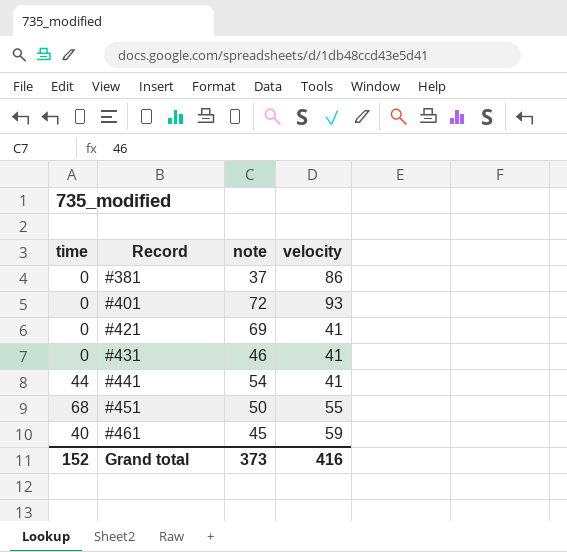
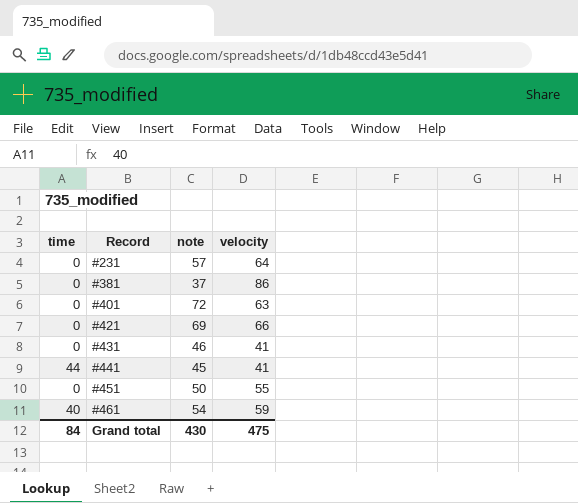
row #231: none -> 0 | 57 | 64
#401 | velocity: 93 -> 63
#421 | velocity: 41 -> 66
#441 | note: 54 -> 45
#451 | time: 68 -> 0
#461 | note: 45 -> 54
Grand total | time: 152 -> 84
Grand total | note: 373 -> 430
Grand total | velocity: 416 -> 475

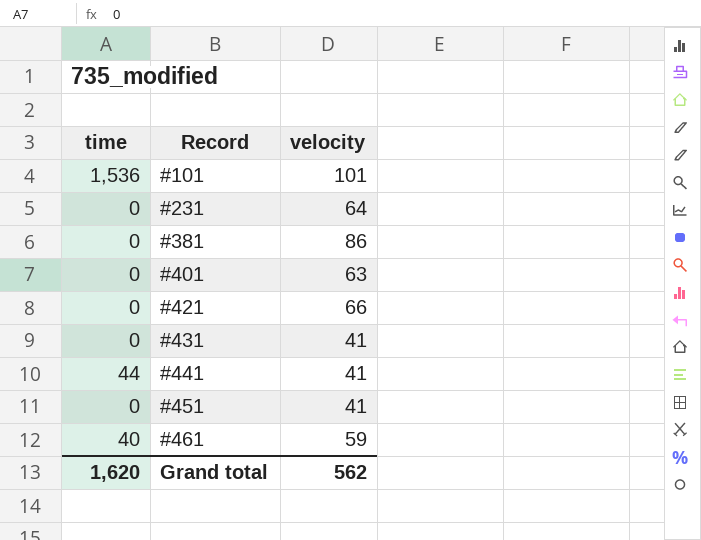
column note | position: 3 -> none
row #101: none -> 1,536 | 101
#451 | velocity: 55 -> 41
Grand total | time: 84 -> 1,620
Grand total | velocity: 475 -> 562

